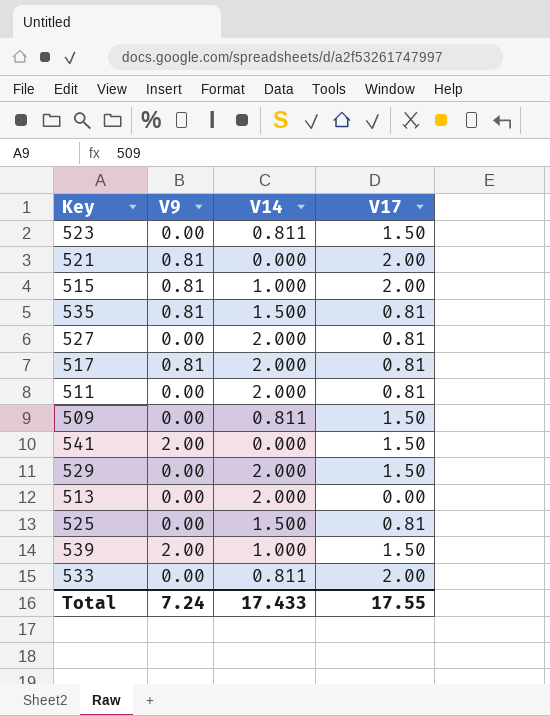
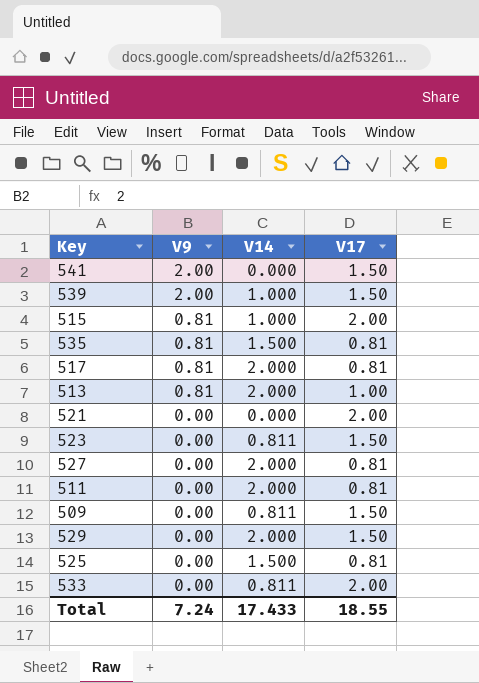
row order: none -> V9 descending
513 | V9: 0.00 -> 0.81
513 | V17: 0.00 -> 1.00
521 | V9: 0.81 -> 0.00
Total | V17: 17.55 -> 18.55

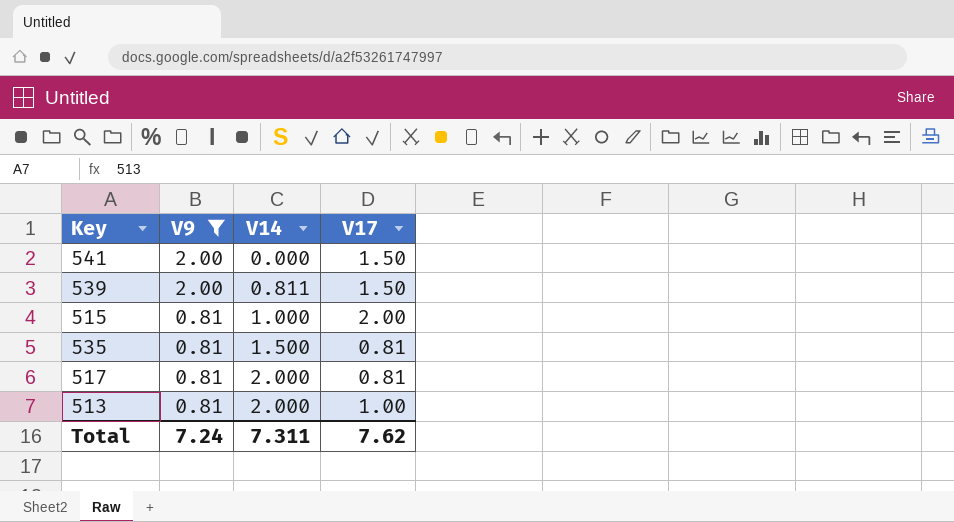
filter: none -> V9 != 0.00
539 | V14: 1.000 -> 0.811
Total | V14: 17.433 -> 7.311
Total | V17: 18.55 -> 7.62

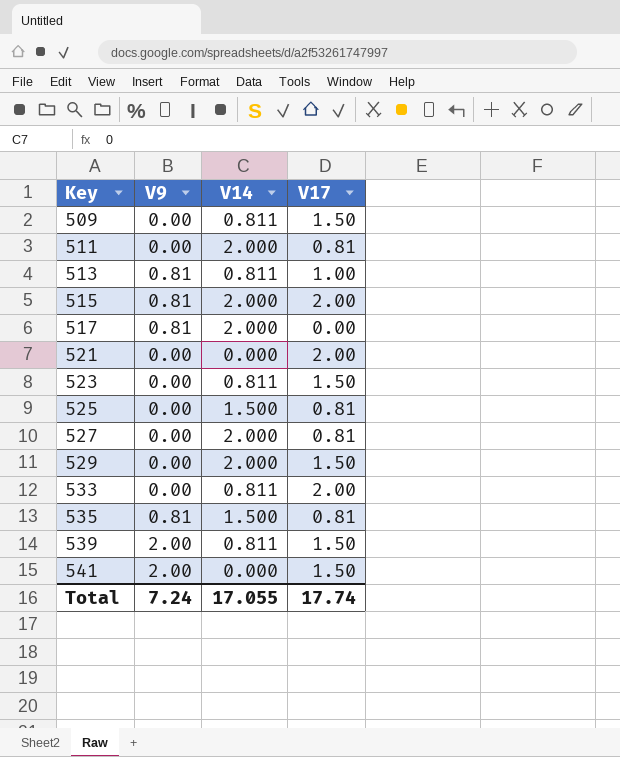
filter: V9 != 0.00 -> none
row order: V9 descending -> Key ascending
513 | V14: 2.000 -> 0.811
515 | V14: 1.000 -> 2.000
517 | V17: 0.81 -> 0.00
Total | V14: 7.311 -> 17.055
Total | V17: 7.62 -> 17.74

